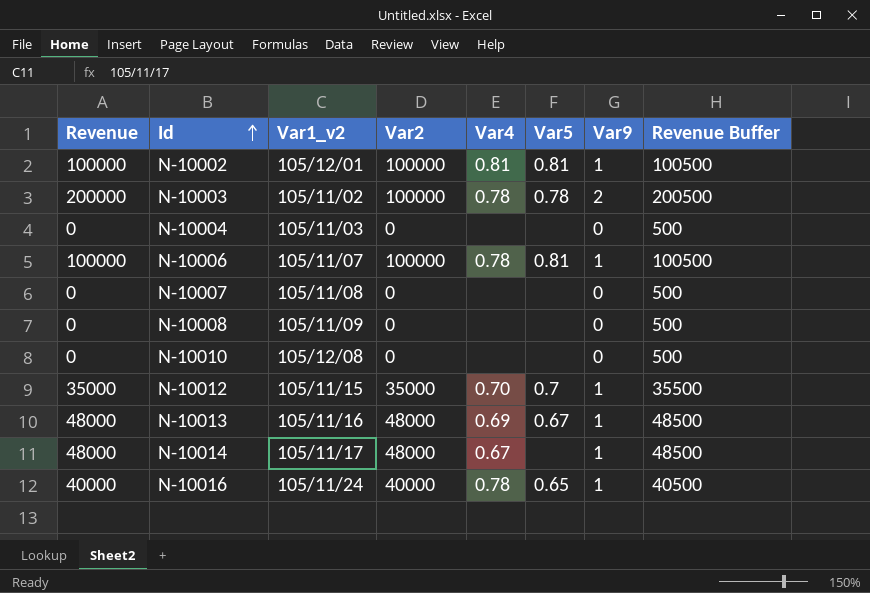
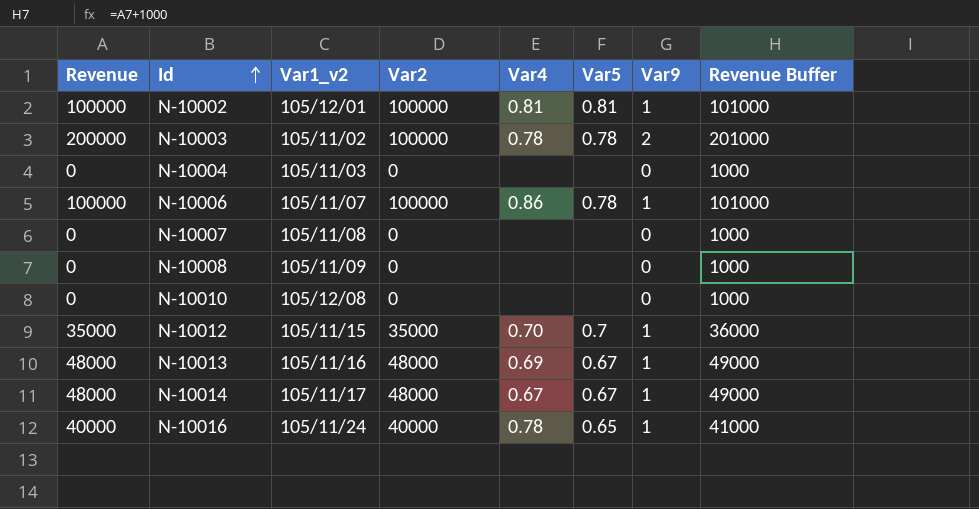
column Revenue Buffer | formula: [Revenue] + 500 -> [Revenue] + 1000
N-10006 | Var4: 0.78 -> 0.86
N-10006 | Var5: 0.81 -> 0.78
N-10014 | Var5: none -> 0.67

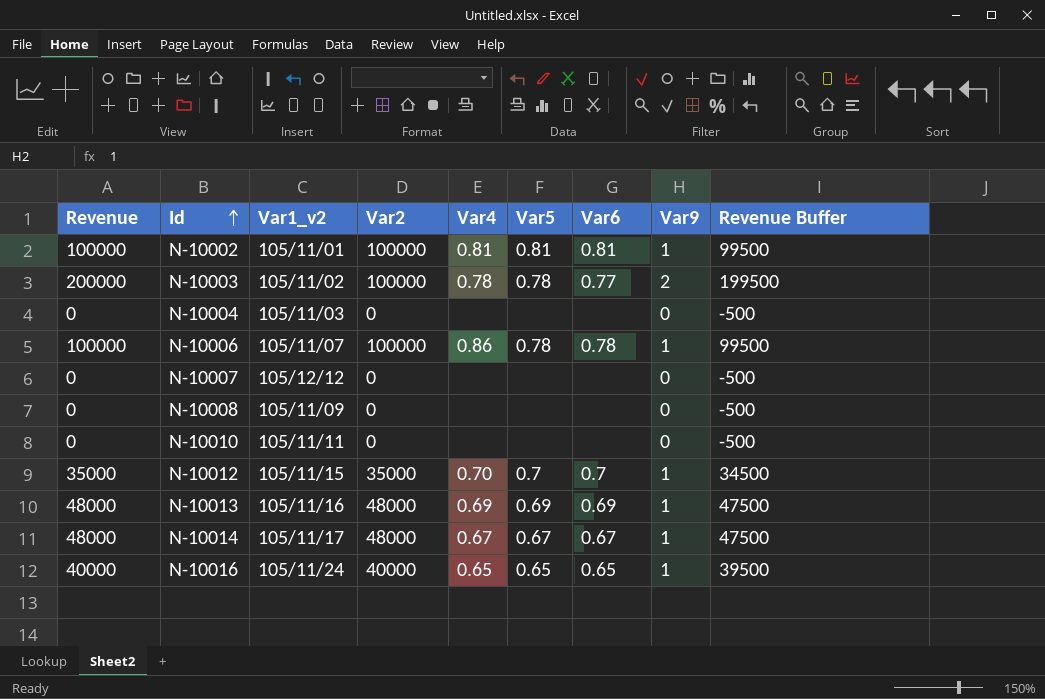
column Var6 | position: none -> 7
column Revenue Buffer | formula: [Revenue] + 1000 -> [Revenue] - 500
N-10002 | Var1_v2: 105/12/01 -> 105/11/01
N-10007 | Var1_v2: 105/11/08 -> 105/12/12
N-10010 | Var1_v2: 105/12/08 -> 105/11/11
N-10013 | Var5: 0.67 -> 0.69
N-10016 | Var4: 0.78 -> 0.65

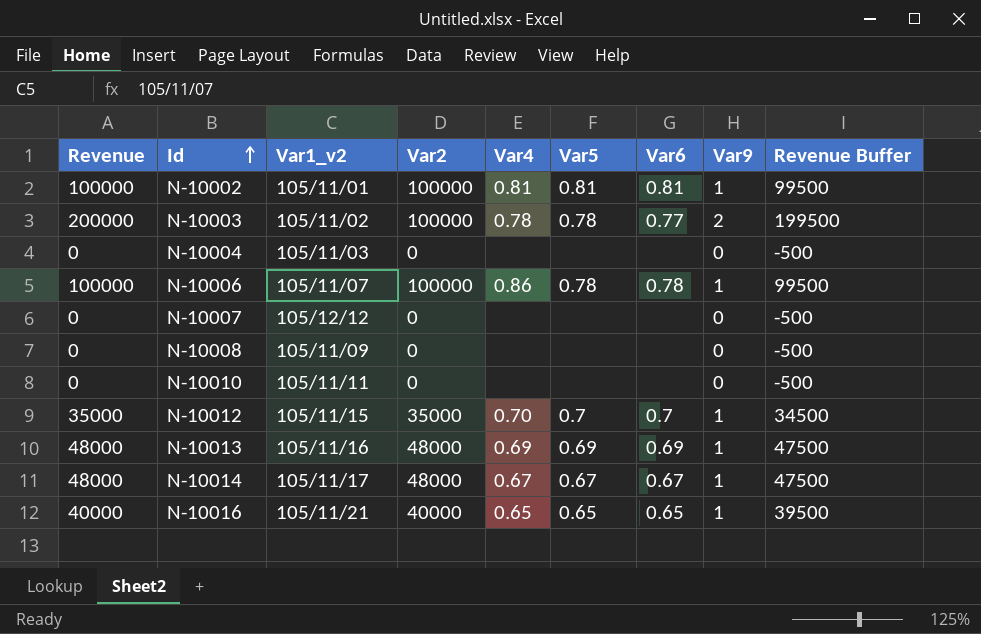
N-10016 | Var1_v2: 105/11/24 -> 105/11/21

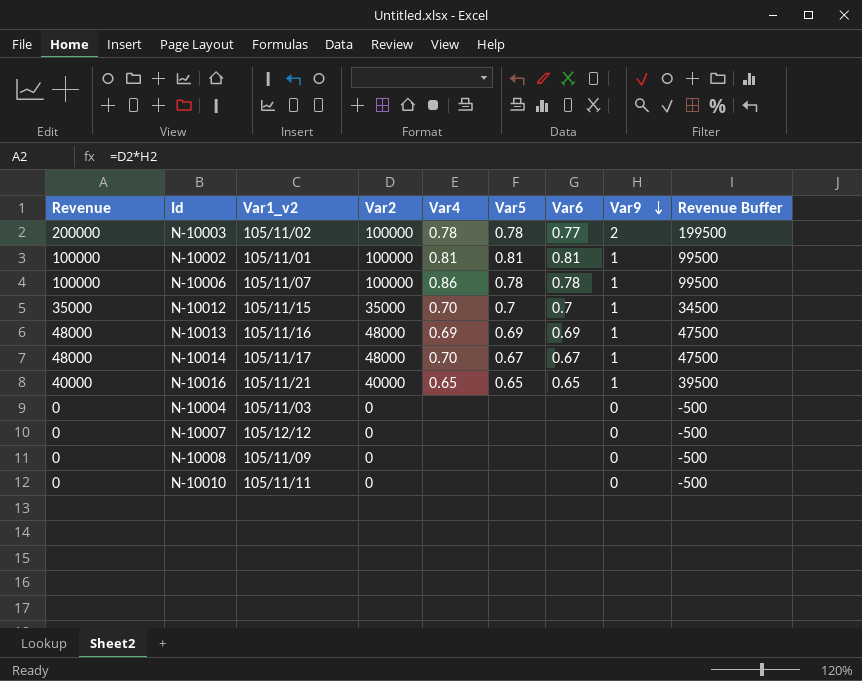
row order: Id ascending -> Var9 descending
N-10014 | Var4: 0.67 -> 0.70

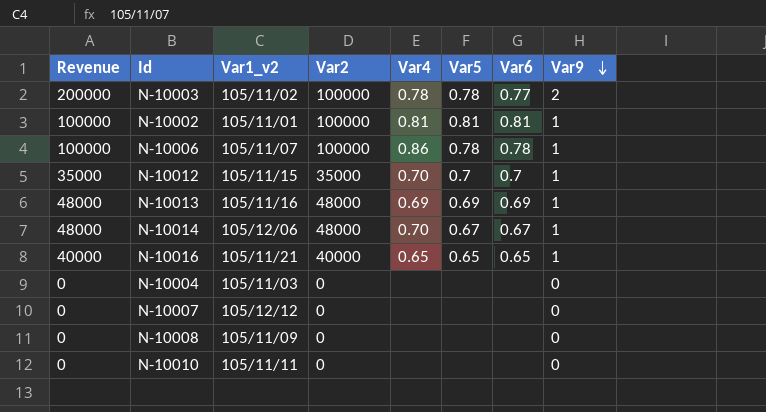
column Revenue Buffer | formula: [Revenue] - 500 -> none
N-10014 | Var1_v2: 105/11/17 -> 105/12/06

